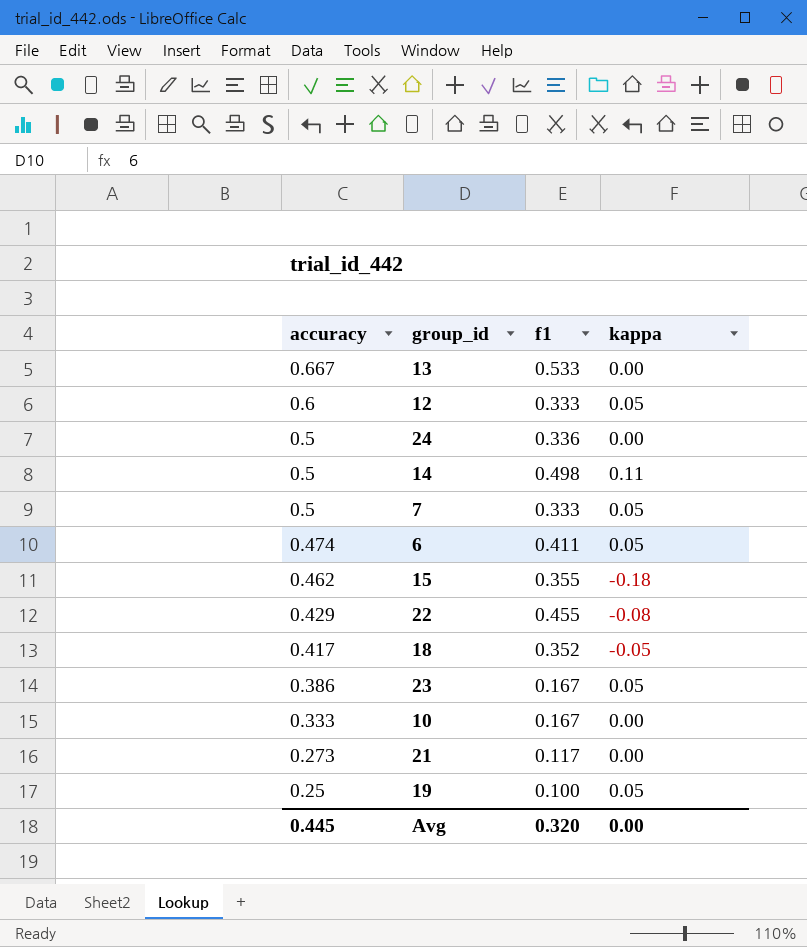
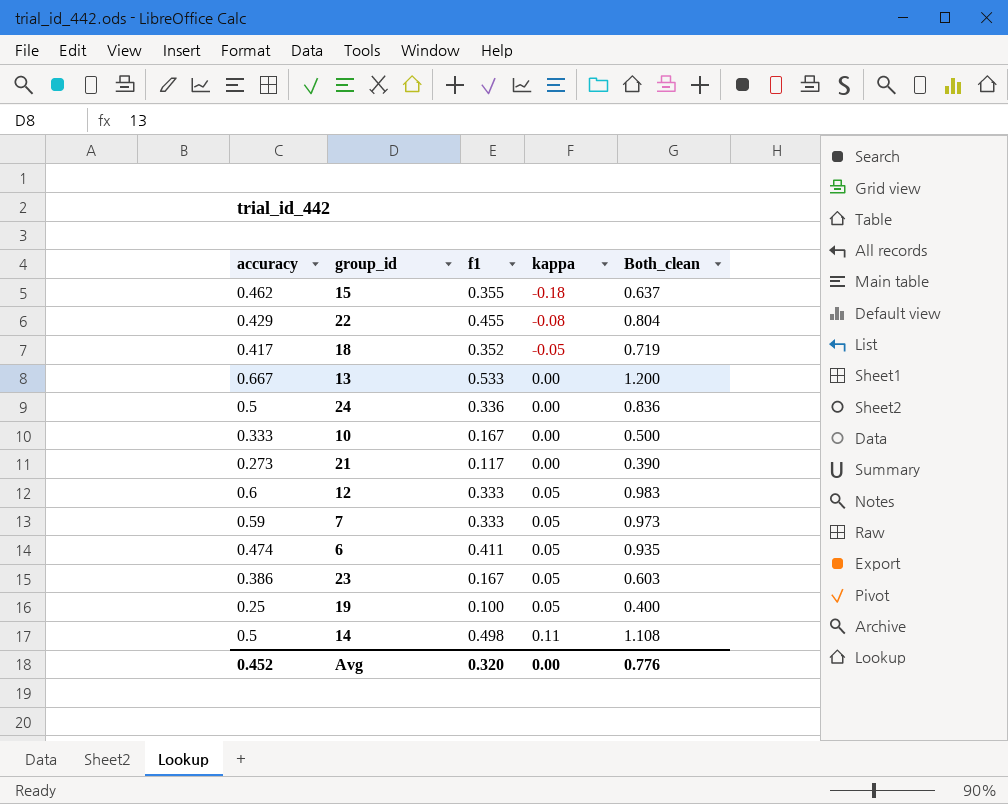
row order: accuracy descending -> kappa ascending
column Both_clean | formula: none -> [accuracy] + [f1] + [kappa]
7 | accuracy: 0.5 -> 0.59
Avg | accuracy: 0.445 -> 0.452

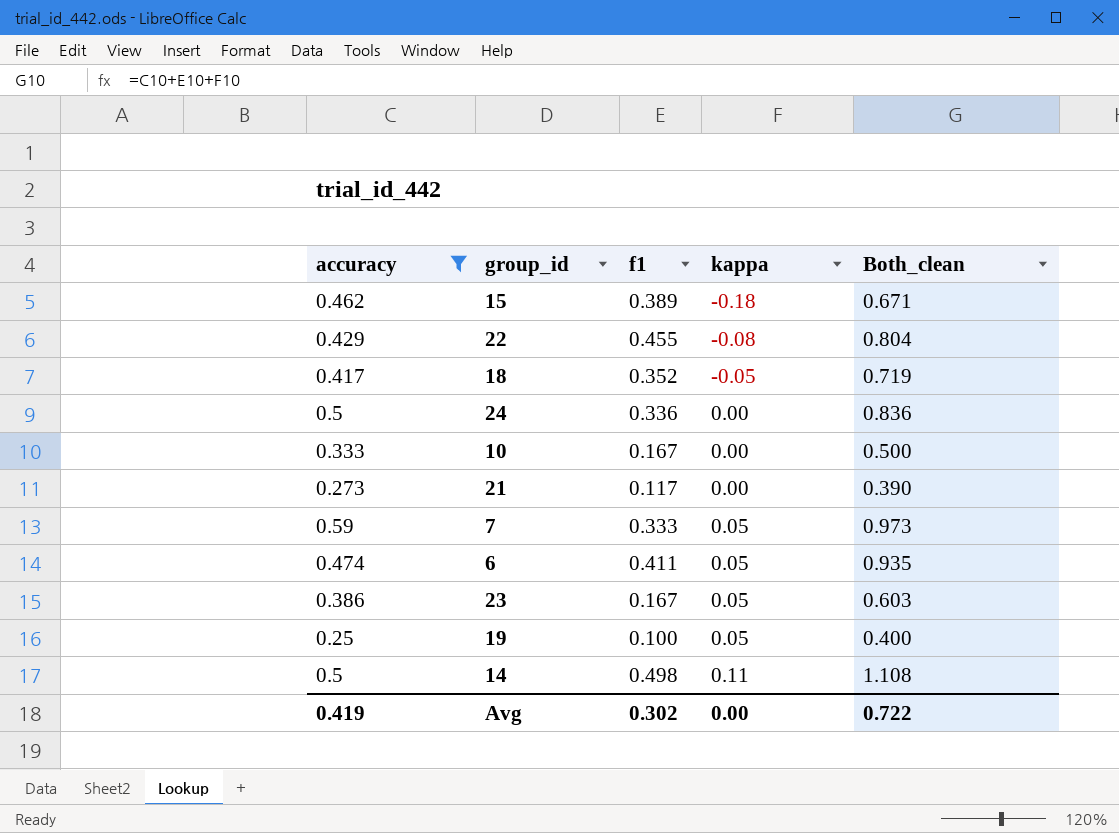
filter: none -> accuracy <= 0.59
15 | f1: 0.355 -> 0.389
15 | Both_clean: 0.637 -> 0.671
Avg | accuracy: 0.452 -> 0.419
Avg | f1: 0.320 -> 0.302
Avg | Both_clean: 0.776 -> 0.722

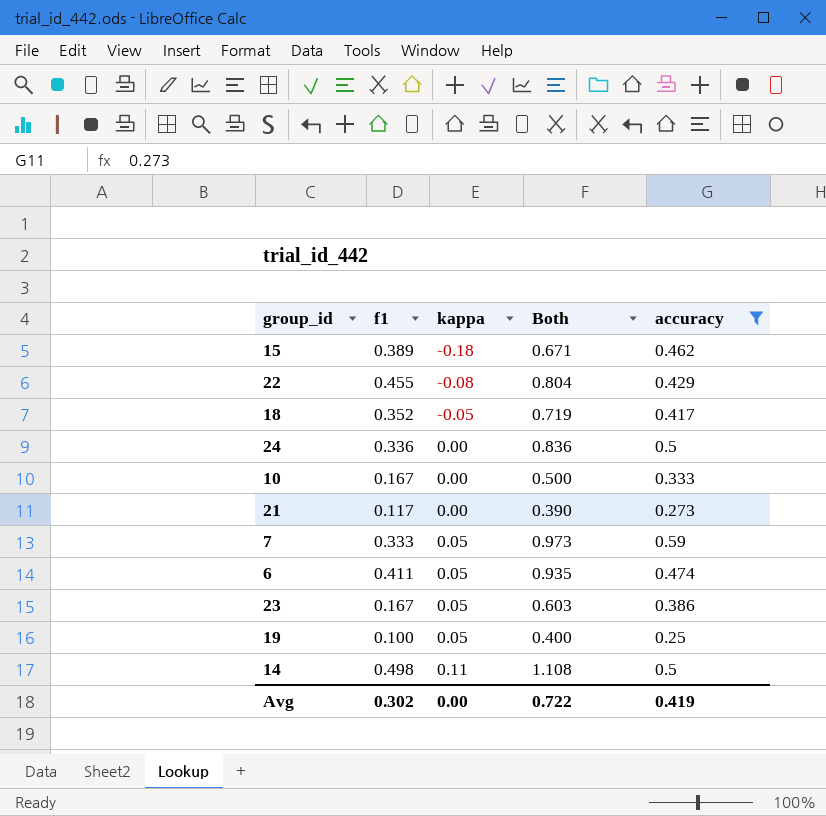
column name: Both_clean -> Both
column accuracy | position: 1 -> 5

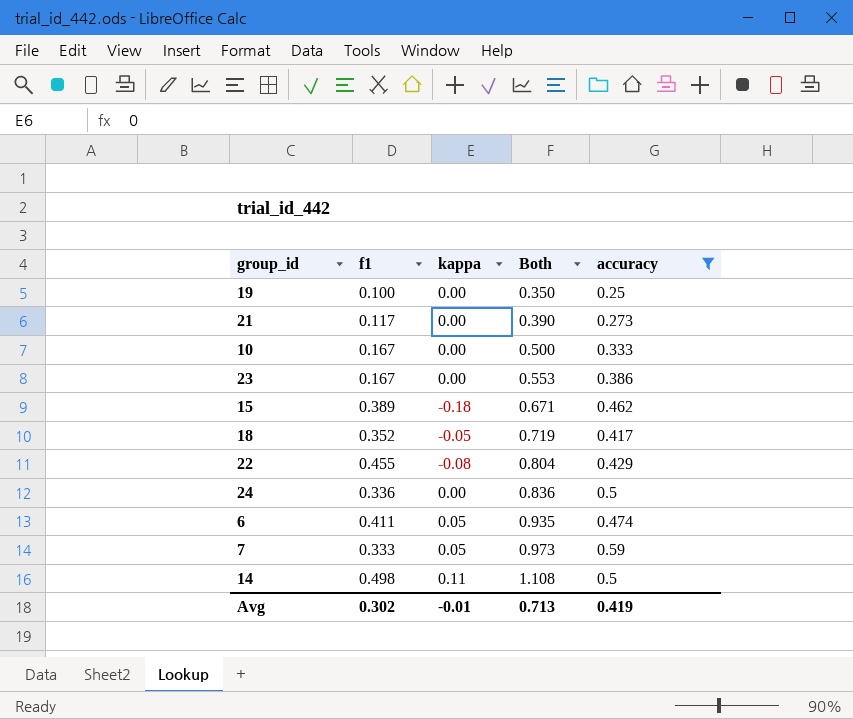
row order: kappa ascending -> Both ascending
19 | kappa: 0.05 -> 0.00
19 | Both: 0.400 -> 0.350
23 | kappa: 0.05 -> 0.00
23 | Both: 0.603 -> 0.553
Avg | kappa: 0.00 -> -0.01
Avg | Both: 0.722 -> 0.713

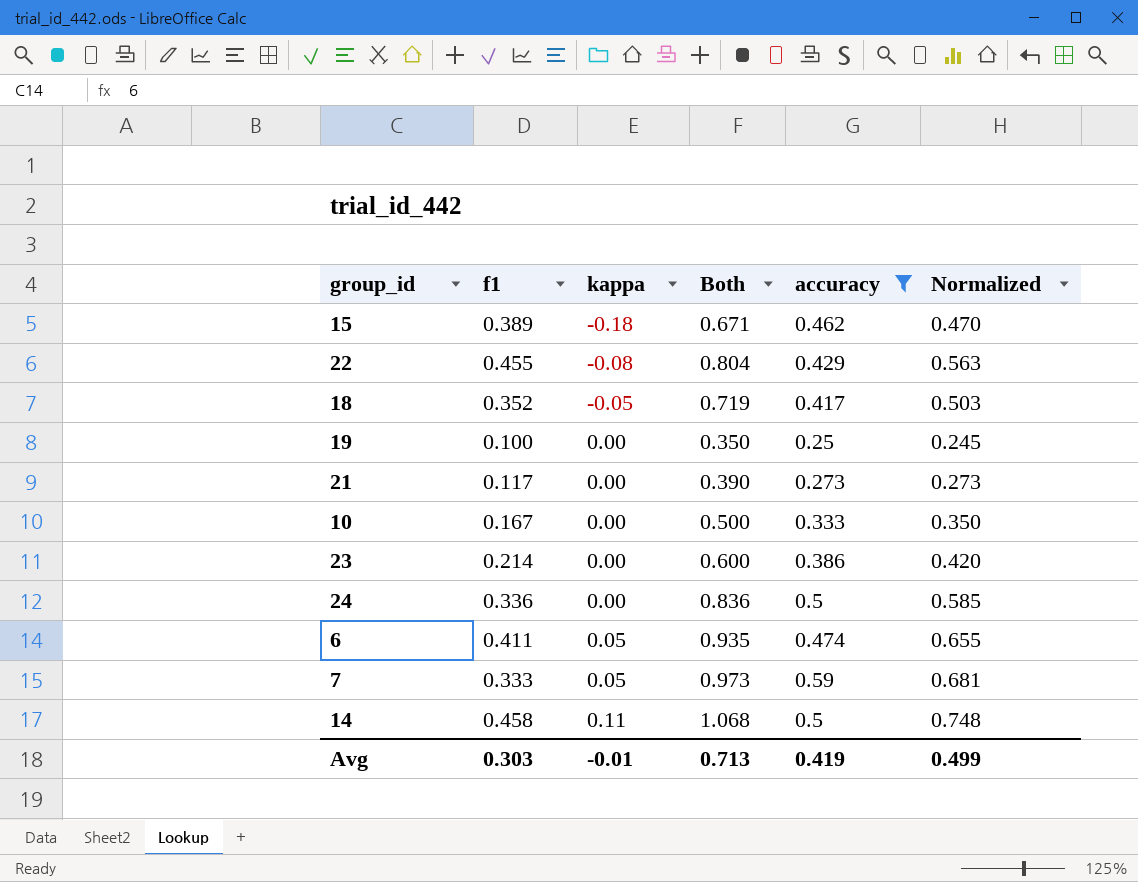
row order: Both ascending -> kappa ascending
column Normalized | formula: none -> [Both] * 0.7
23 | f1: 0.167 -> 0.214
23 | Both: 0.553 -> 0.600
14 | f1: 0.498 -> 0.458
14 | Both: 1.108 -> 1.068
Avg | f1: 0.302 -> 0.303

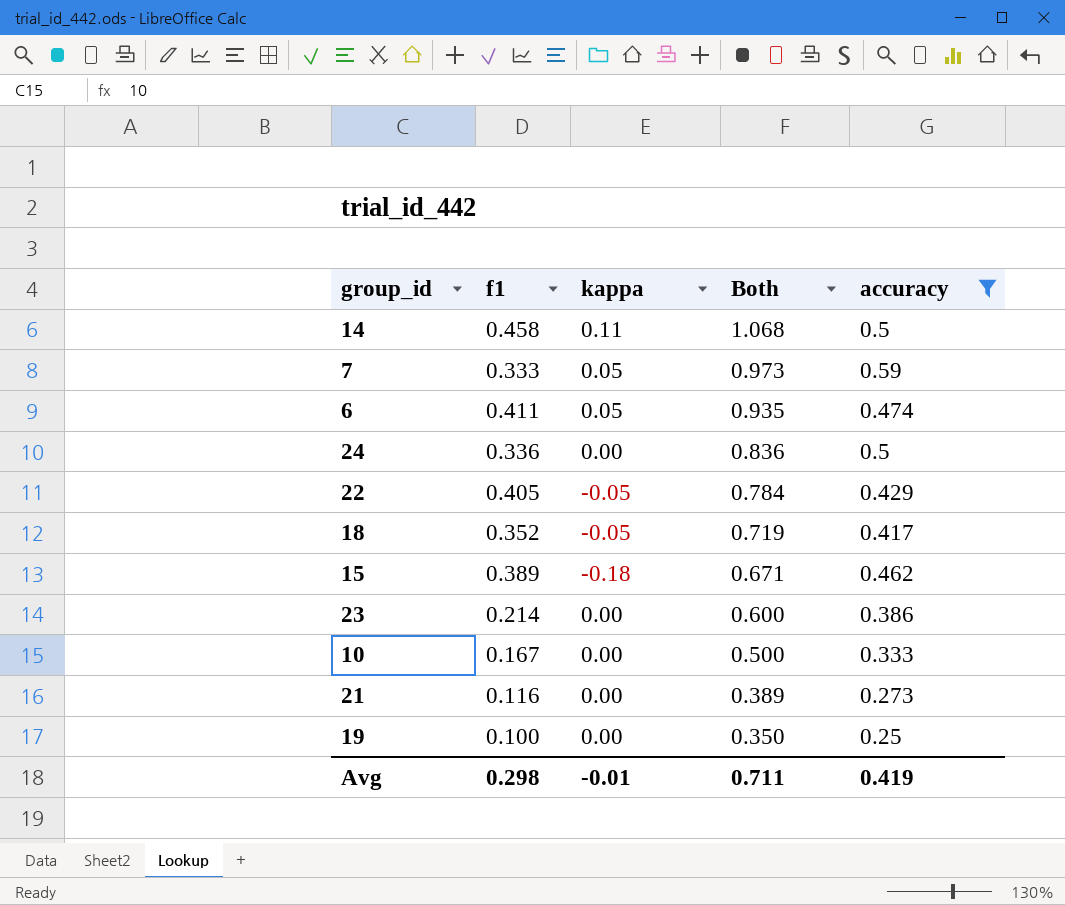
row order: kappa ascending -> Both descending
column Normalized | formula: [Both] * 0.7 -> none
22 | f1: 0.455 -> 0.405
22 | kappa: -0.08 -> -0.05
22 | Both: 0.804 -> 0.784
21 | f1: 0.117 -> 0.116
21 | Both: 0.390 -> 0.389
Avg | f1: 0.303 -> 0.298
Avg | Both: 0.713 -> 0.711

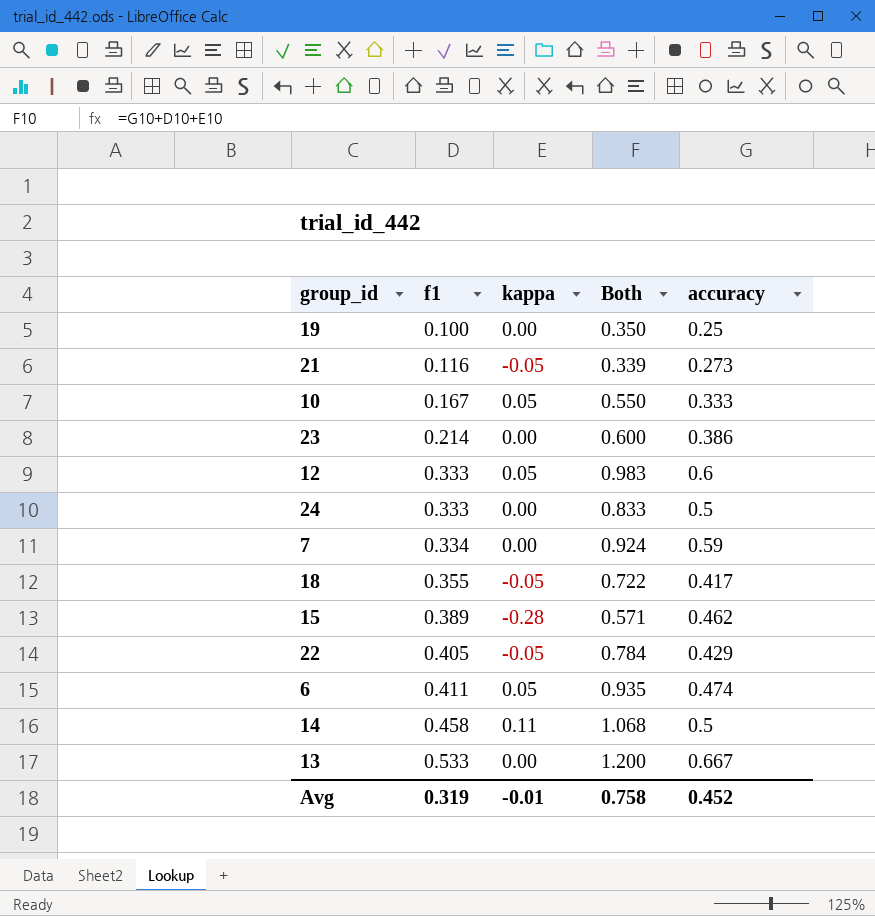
filter: accuracy <= 0.59 -> none
row order: Both descending -> f1 ascending
21 | kappa: 0.00 -> -0.05
21 | Both: 0.389 -> 0.339
10 | kappa: 0.00 -> 0.05
10 | Both: 0.500 -> 0.550
24 | f1: 0.336 -> 0.333
24 | Both: 0.836 -> 0.833
7 | f1: 0.333 -> 0.334
7 | kappa: 0.05 -> 0.00
7 | Both: 0.973 -> 0.924
18 | f1: 0.352 -> 0.355
18 | Both: 0.719 -> 0.722
15 | kappa: -0.18 -> -0.28
15 | Both: 0.671 -> 0.571
Avg | f1: 0.298 -> 0.319
Avg | Both: 0.711 -> 0.758
Avg | accuracy: 0.419 -> 0.452

